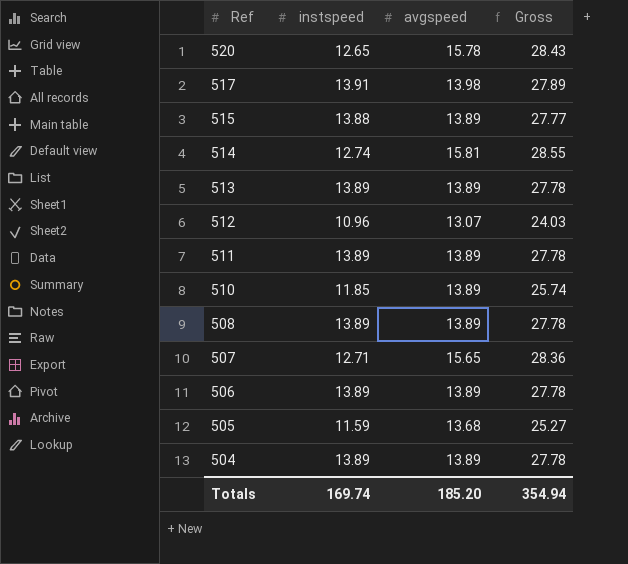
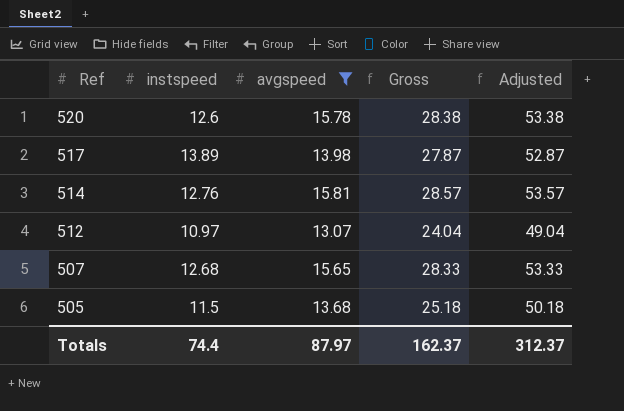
filter: none -> avgspeed != 13.89
column Adjusted | formula: none -> [Gross] + 25
520 | instspeed: 12.65 -> 12.6
520 | Gross: 28.43 -> 28.38
517 | instspeed: 13.91 -> 13.89
517 | Gross: 27.89 -> 27.87
514 | instspeed: 12.74 -> 12.76
514 | Gross: 28.55 -> 28.57
512 | instspeed: 10.96 -> 10.97
512 | Gross: 24.03 -> 24.04
507 | instspeed: 12.71 -> 12.68
507 | Gross: 28.36 -> 28.33
505 | instspeed: 11.59 -> 11.5
505 | Gross: 25.27 -> 25.18
Totals | instspeed: 169.74 -> 74.4
Totals | avgspeed: 185.20 -> 87.97
Totals | Gross: 354.94 -> 162.37

